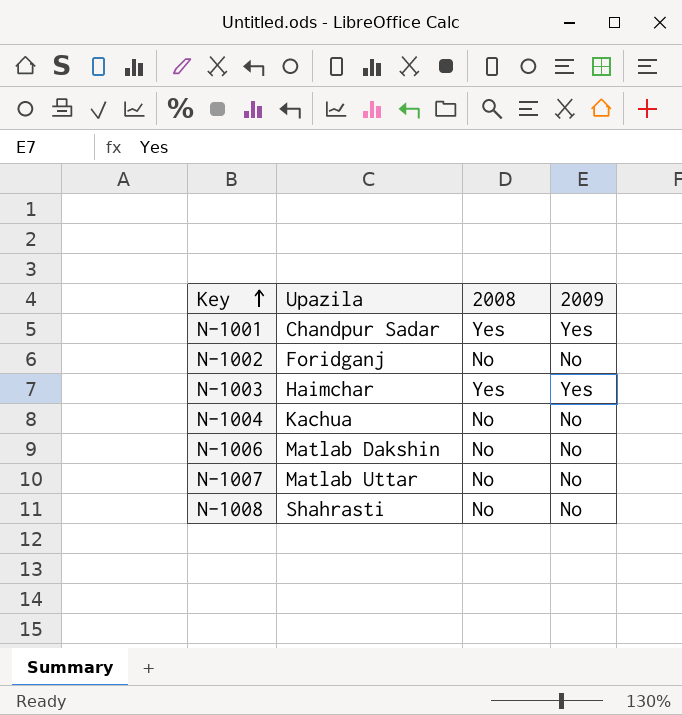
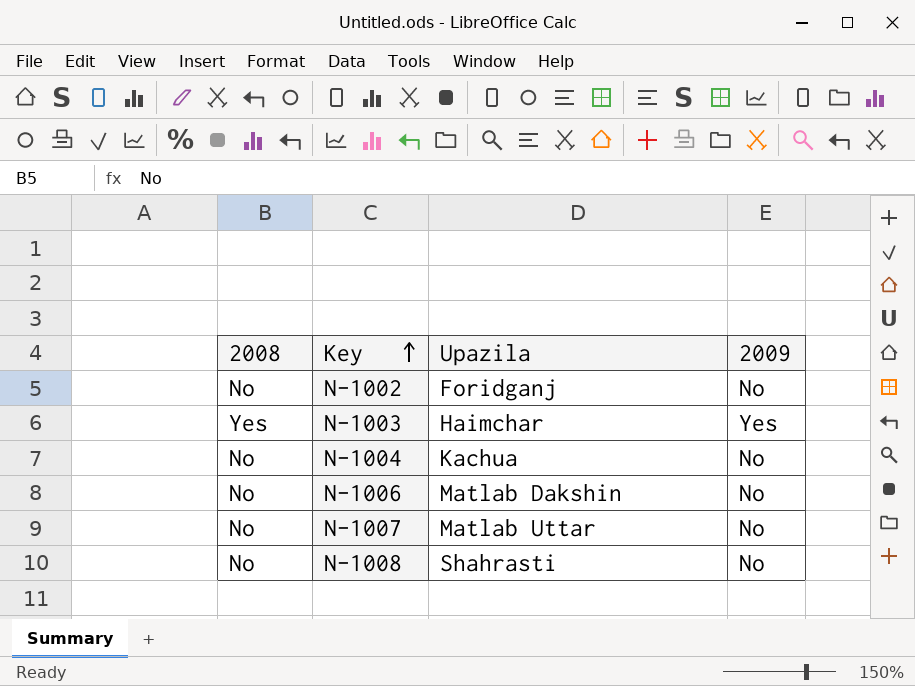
column 2008 | position: 3 -> 1
row N-1001: Chandpur Sadar | Yes | Yes -> none

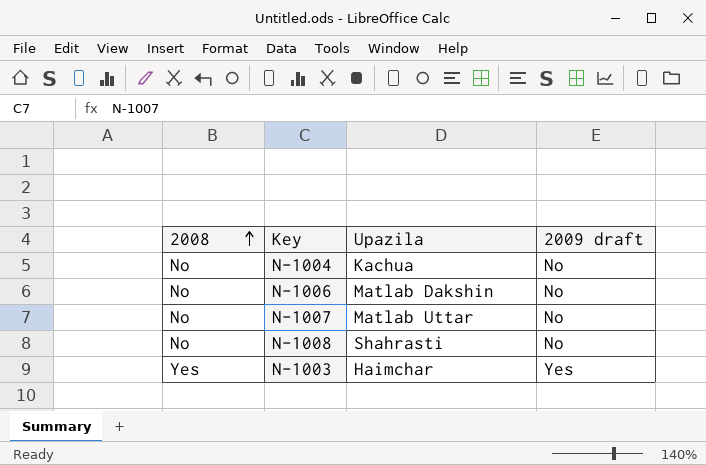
row order: Key ascending -> 2008 ascending
column name: 2009 -> 2009 draft
row N-1002: No | Foridganj | No -> none

